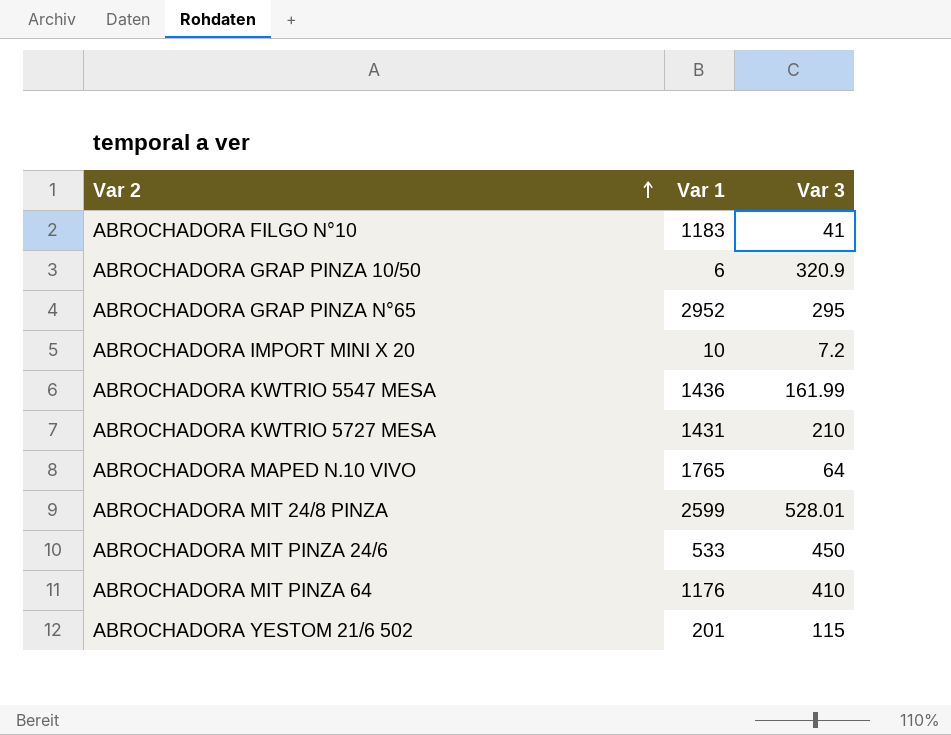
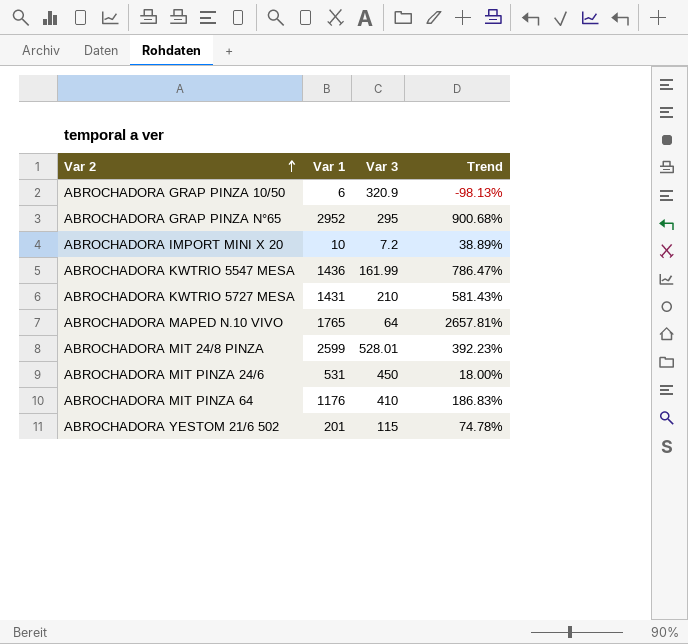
column Trend | formula: none -> ([Var 1] - [Var 3]) / [Var 3]
row ABROCHADORA FILGO N°10: 1183 | 41 -> none
ABROCHADORA MIT PINZA 24/6 | Var 1: 533 -> 531

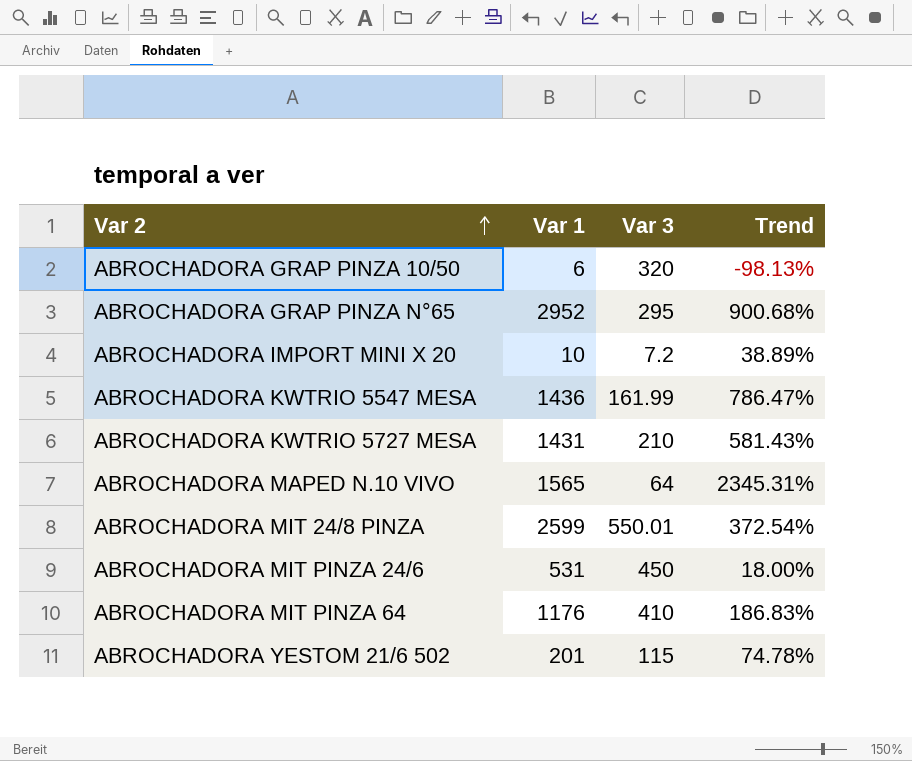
ABROCHADORA GRAP PINZA 10/50 | Var 3: 320.9 -> 320
ABROCHADORA MAPED N.10 VIVO | Var 1: 1765 -> 1565
ABROCHADORA MAPED N.10 VIVO | Trend: 2657.81% -> 2345.31%
ABROCHADORA MIT 24/8 PINZA | Var 3: 528.01 -> 550.01
ABROCHADORA MIT 24/8 PINZA | Trend: 392.23% -> 372.54%

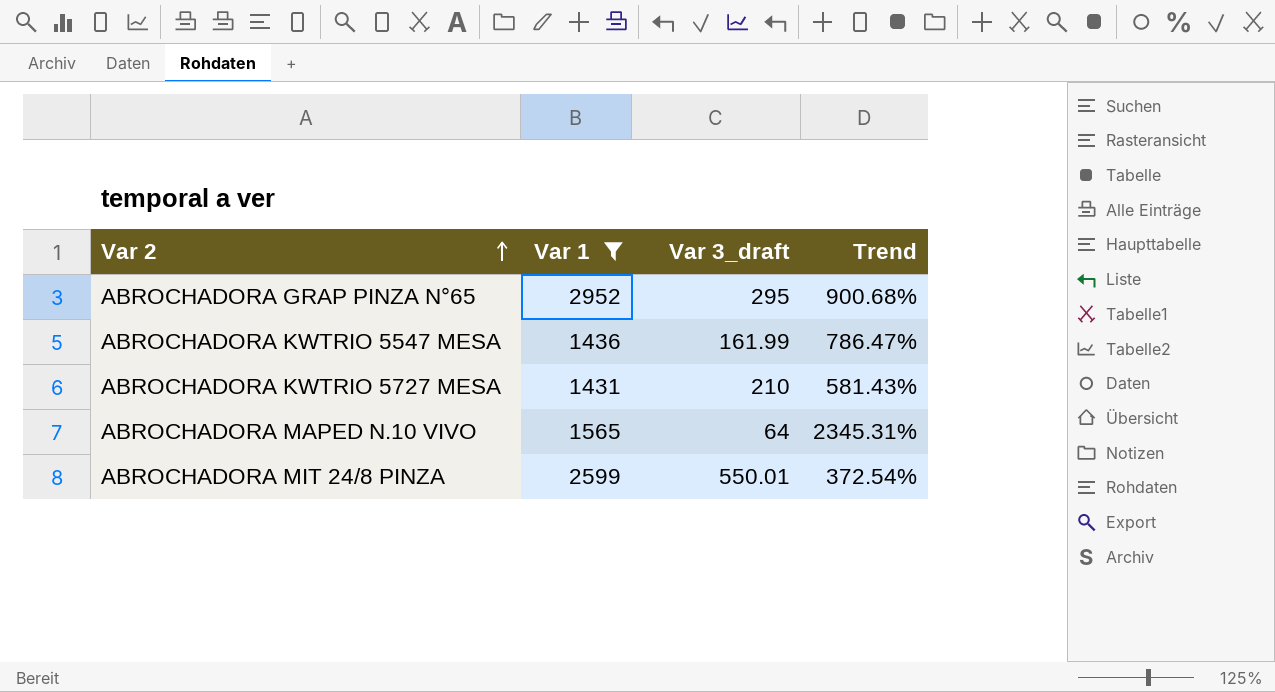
filter: none -> Var 1 >= 1431
column name: Var 3 -> Var 3_draft

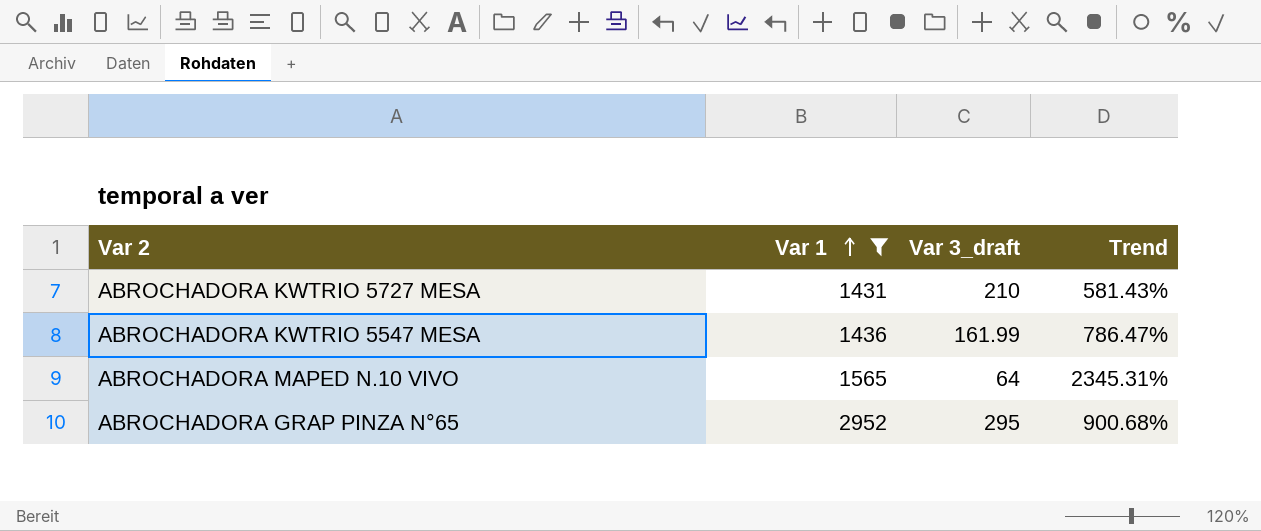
row order: Var 2 ascending -> Var 1 ascending
row ABROCHADORA MIT 24/8 PINZA: 2599 | 550.01 | 372.54% -> none

